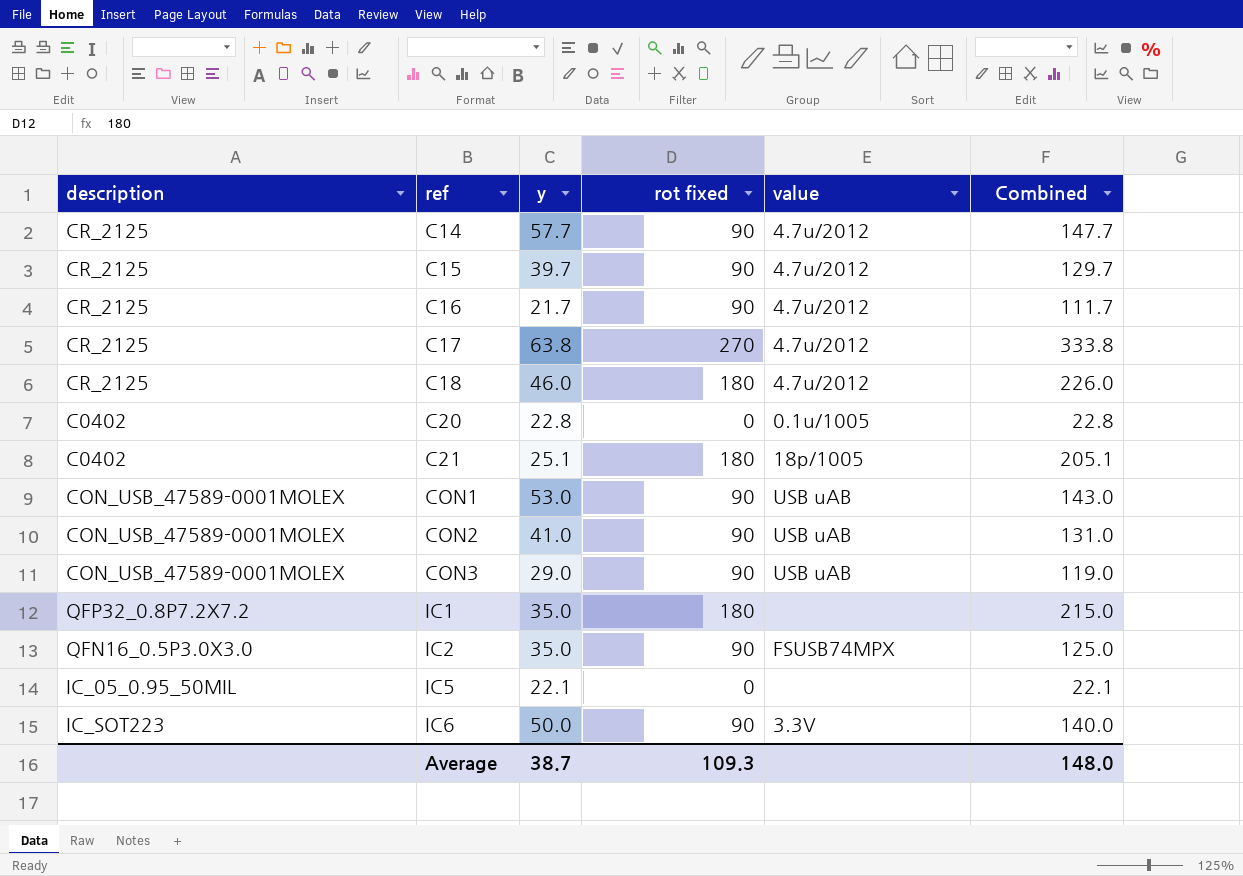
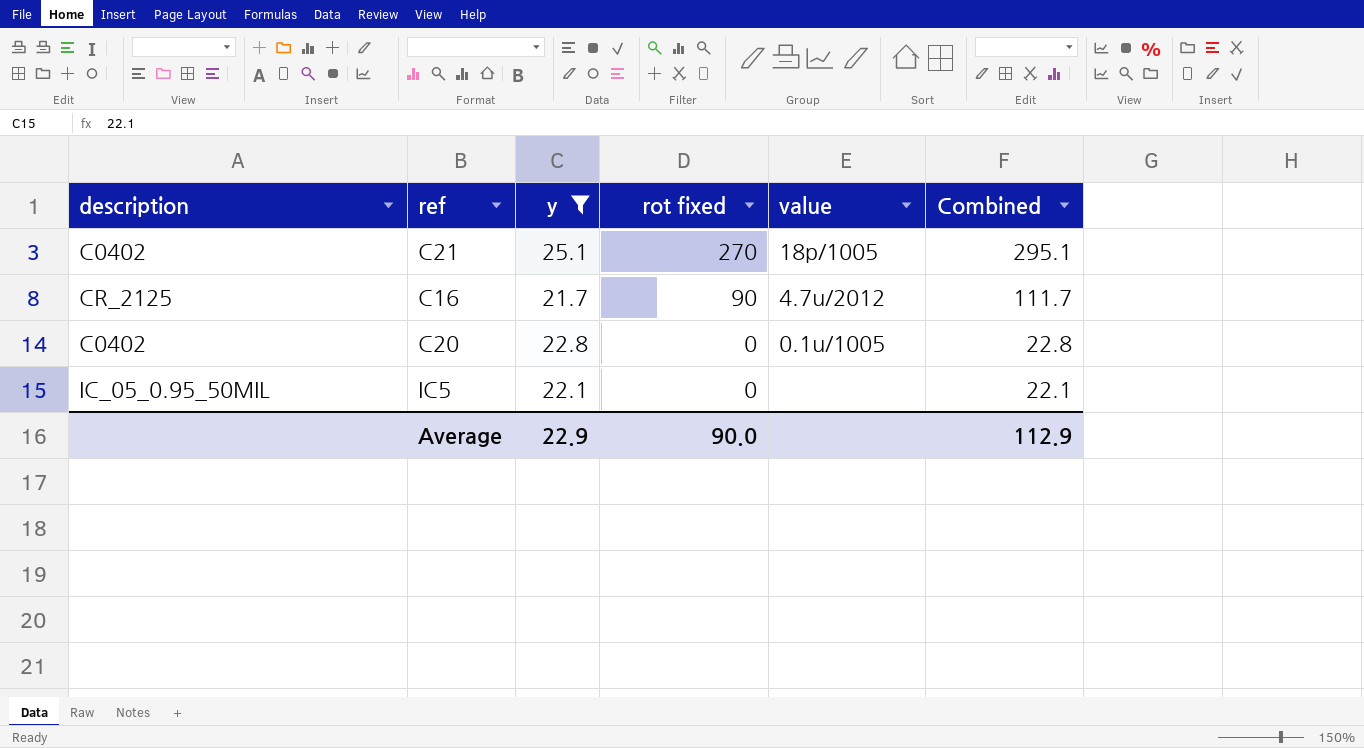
filter: none -> y <= 25.1
row order: ref ascending -> rot fixed descending
C21 | rot fixed: 180 -> 270
C21 | Combined: 205.1 -> 295.1
Average | y: 38.7 -> 22.9
Average | rot fixed: 109.3 -> 90.0
Average | Combined: 148.0 -> 112.9

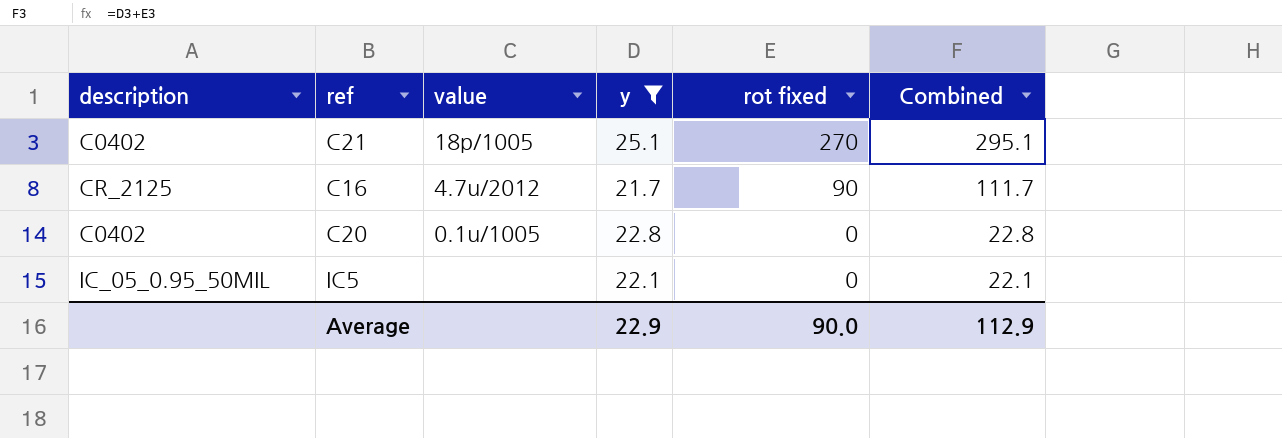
column value | position: 5 -> 3

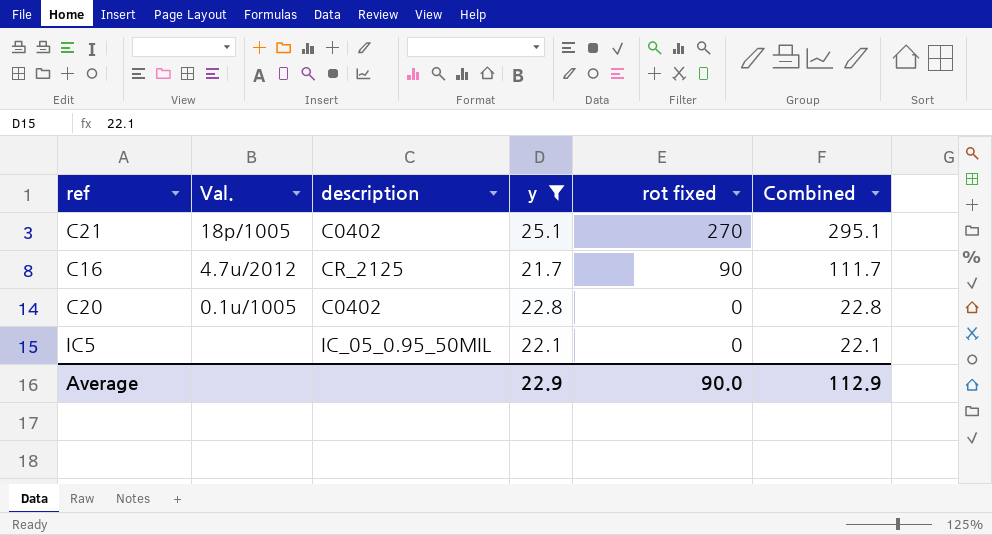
column name: value -> Val.
column description | position: 1 -> 3

